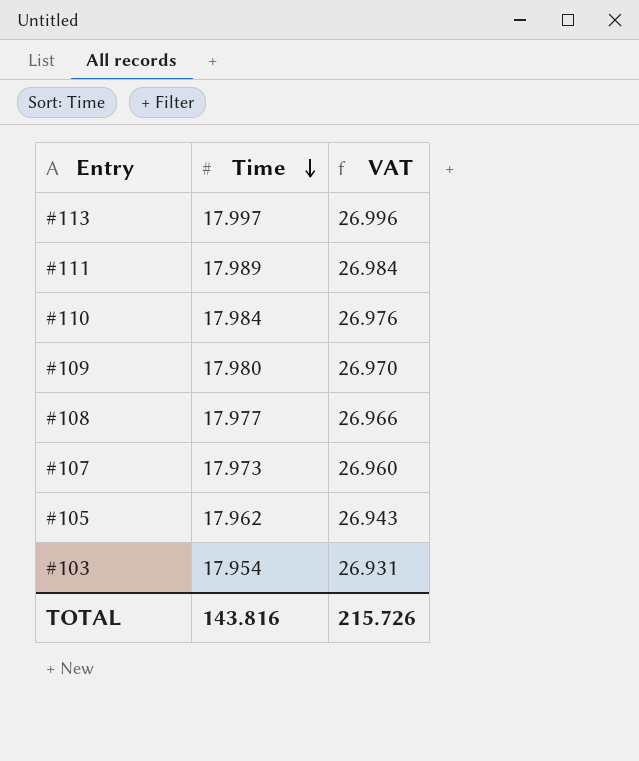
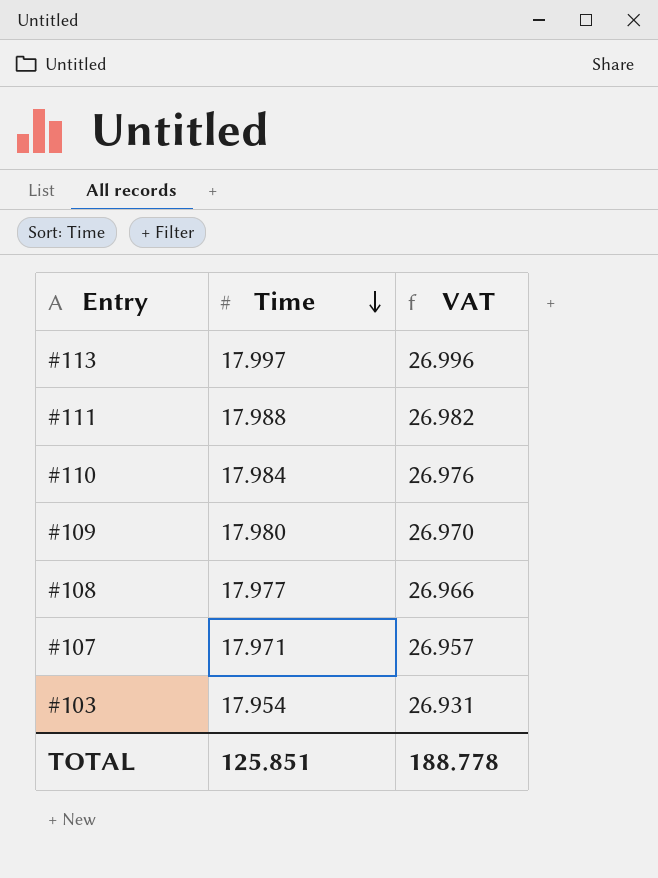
row #105: 17.962 | 26.943 -> none
#111 | Time: 17.989 -> 17.988
#111 | VAT: 26.984 -> 26.982
#107 | Time: 17.973 -> 17.971
#107 | VAT: 26.960 -> 26.957
TOTAL | Time: 143.816 -> 125.851
TOTAL | VAT: 215.726 -> 188.778

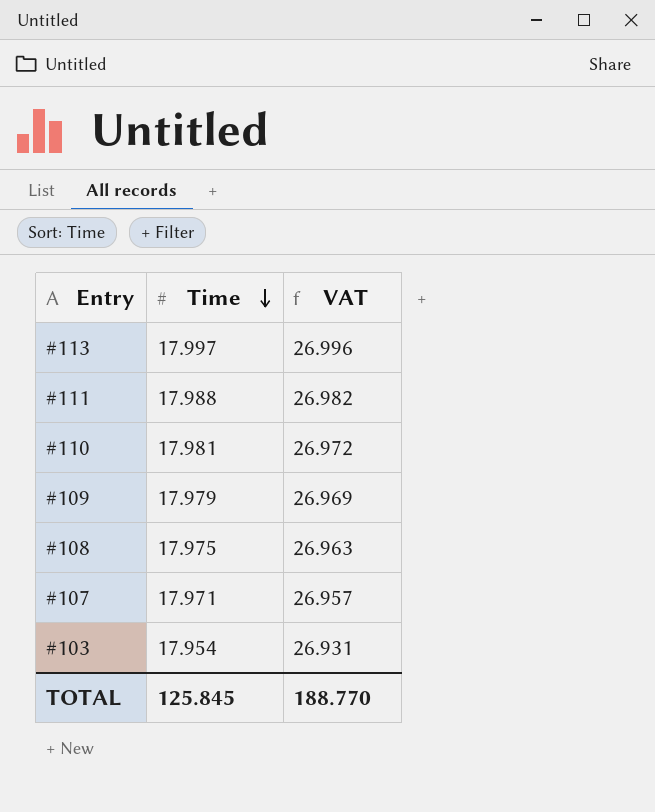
#110 | Time: 17.984 -> 17.981
#110 | VAT: 26.976 -> 26.972
#109 | Time: 17.980 -> 17.979
#109 | VAT: 26.970 -> 26.969
#108 | Time: 17.977 -> 17.975
#108 | VAT: 26.966 -> 26.963
TOTAL | Time: 125.851 -> 125.845
TOTAL | VAT: 188.778 -> 188.770

